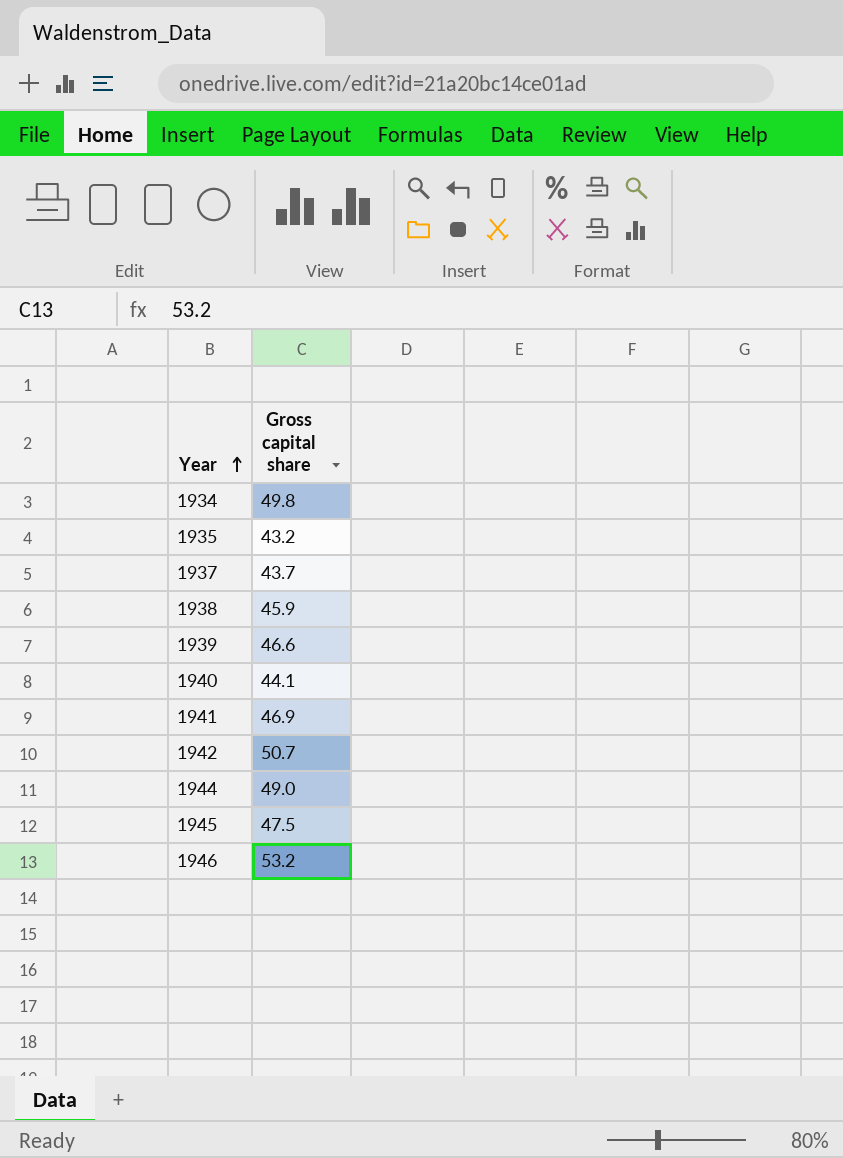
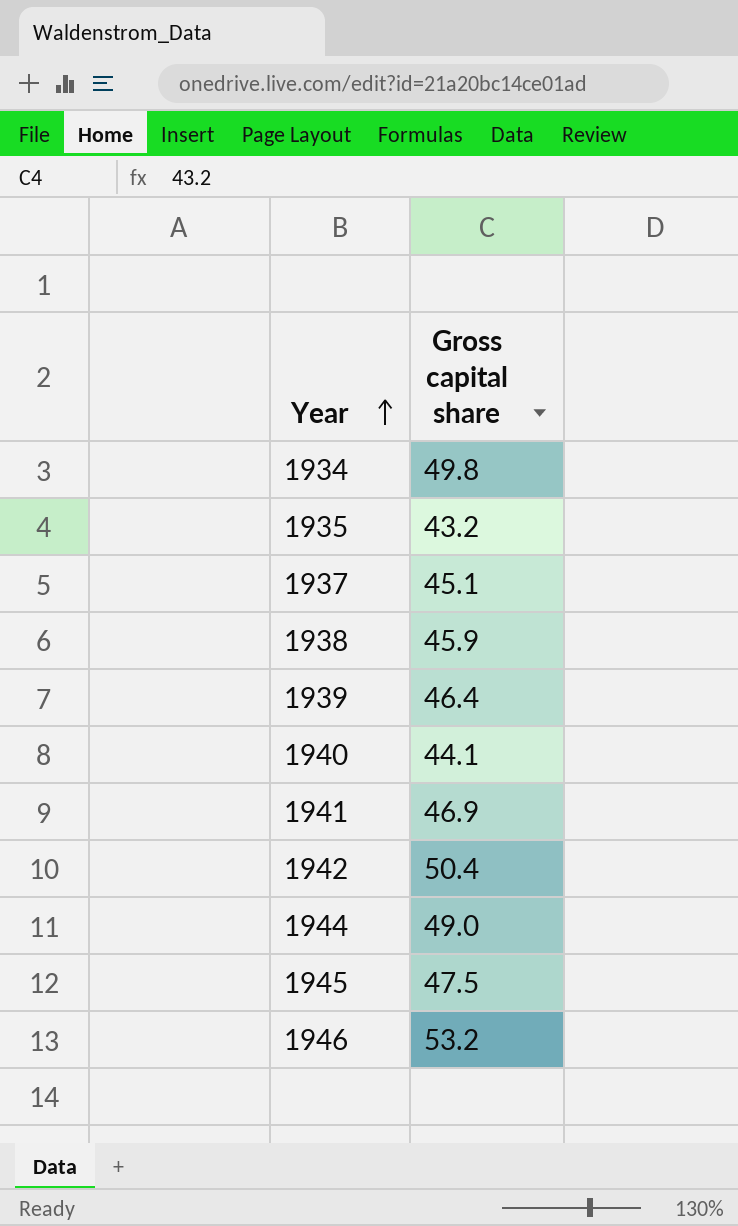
1937 | Gross capital share: 43.7 -> 45.1
1939 | Gross capital share: 46.6 -> 46.4
1942 | Gross capital share: 50.7 -> 50.4

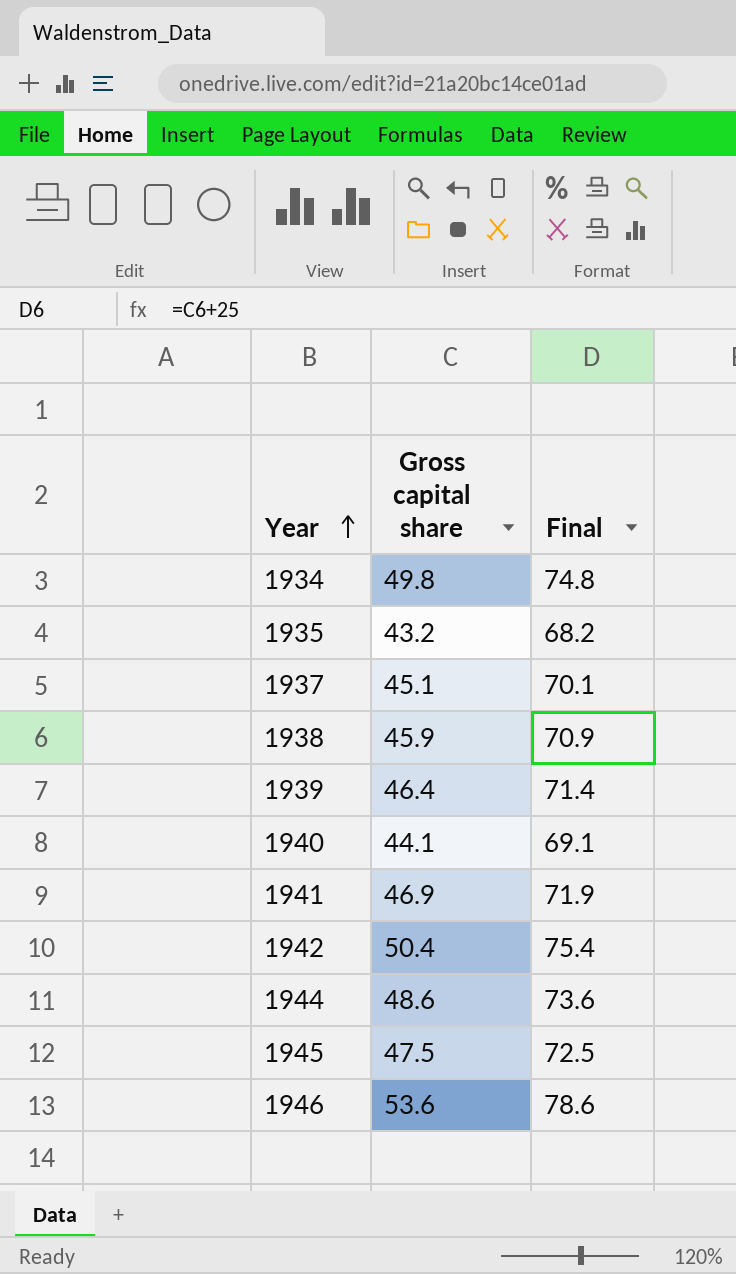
column Final | formula: none -> [Gross capital share] + 25
1944 | Gross capital share: 49.0 -> 48.6
1946 | Gross capital share: 53.2 -> 53.6

